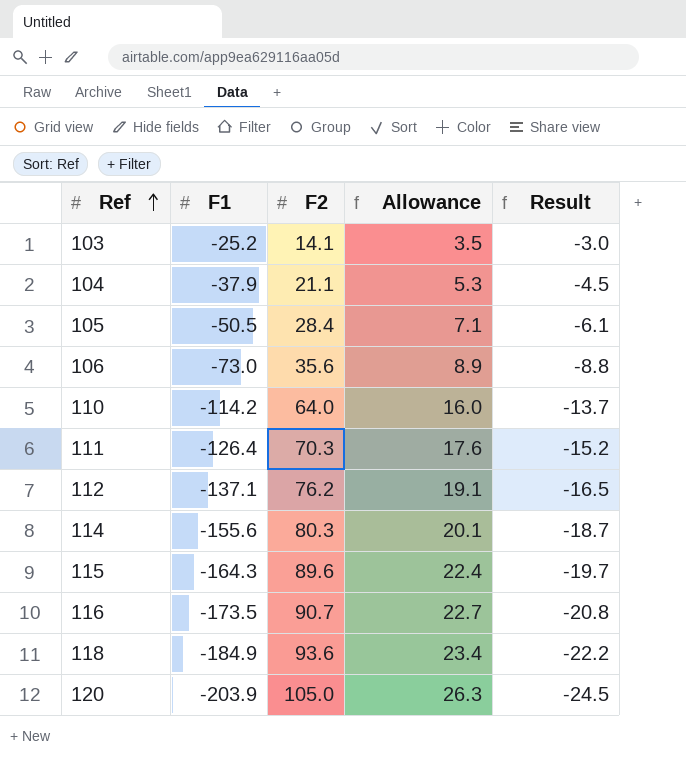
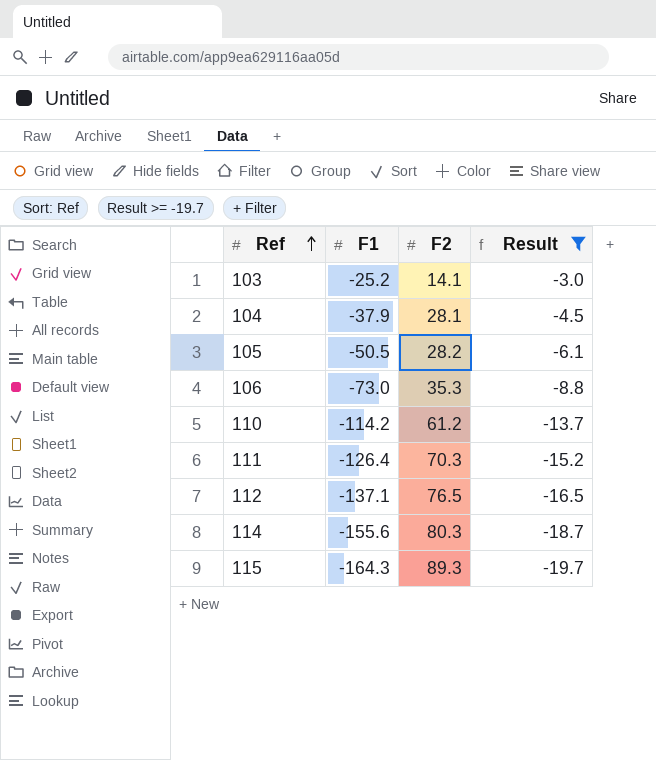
filter: none -> Result >= -19.7
column Allowance | formula: [F2] * 0.25 -> none
104 | F2: 21.1 -> 28.1
105 | F2: 28.4 -> 28.2
106 | F2: 35.6 -> 35.3
110 | F2: 64.0 -> 61.2
112 | F2: 76.2 -> 76.5
115 | F2: 89.6 -> 89.3

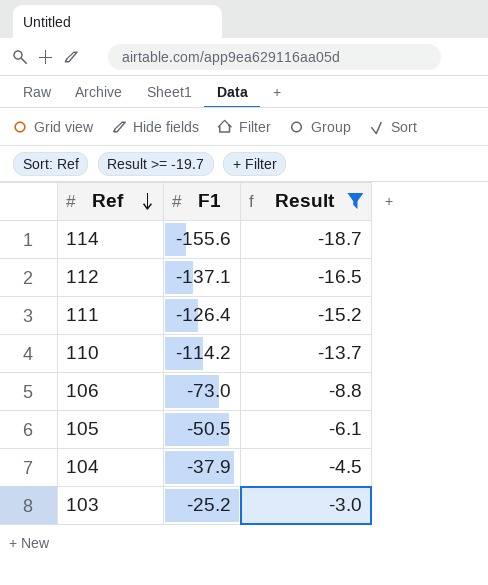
row order: Ref ascending -> Ref descending
column F2 | position: 3 -> none
row 115: -164.3 | 89.3 | -19.7 -> none

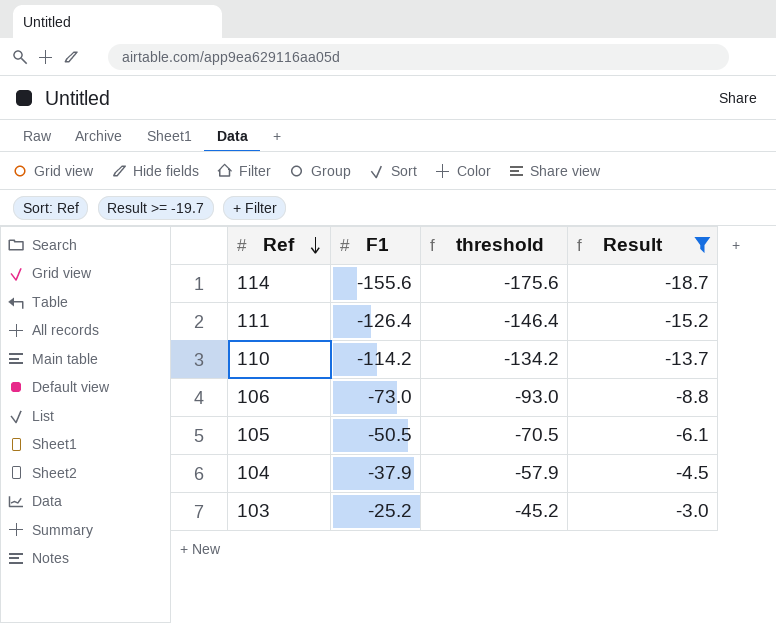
column threshold | formula: none -> [F1] - 20
row 112: -137.1 | -16.5 -> none

